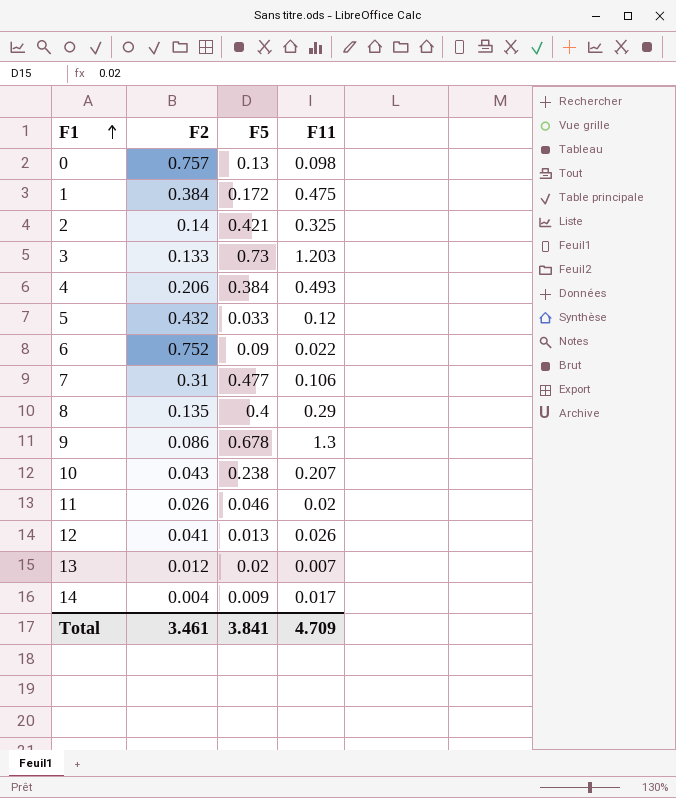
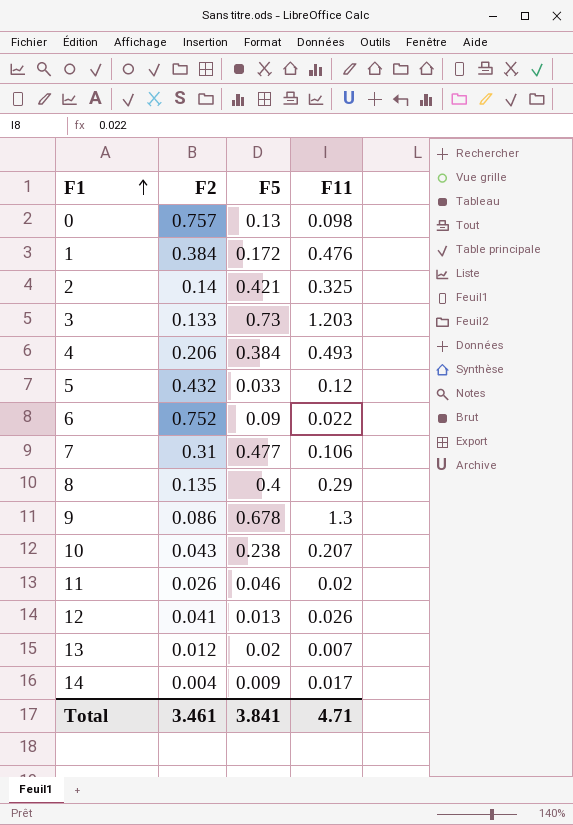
1 | F11: 0.475 -> 0.476
Total | F11: 4.709 -> 4.71

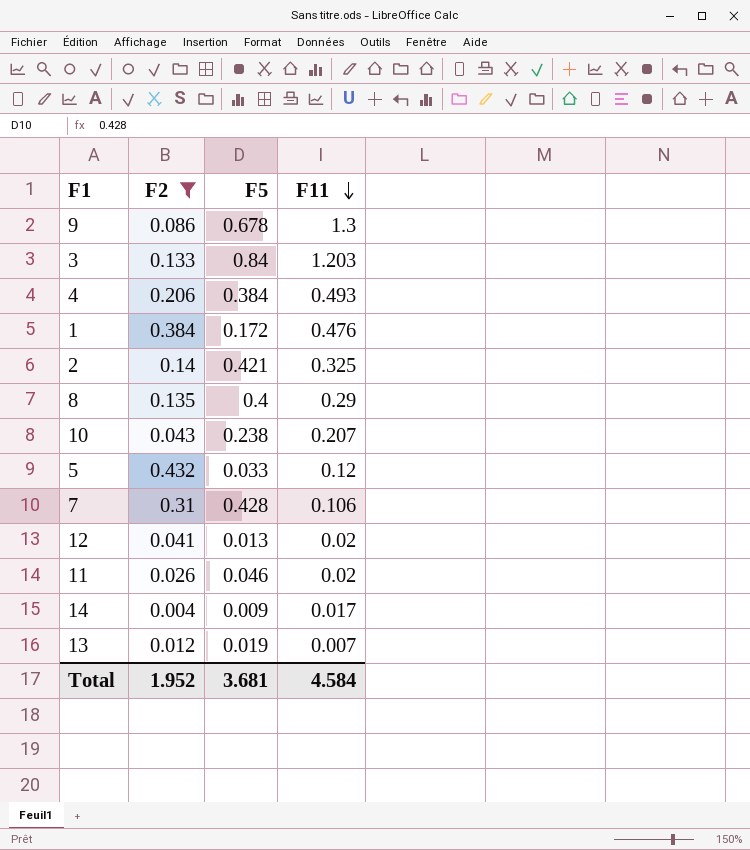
filter: none -> F2 <= 0.432
row order: F1 ascending -> F11 descending
3 | F5: 0.73 -> 0.84
7 | F5: 0.477 -> 0.428
12 | F11: 0.026 -> 0.02
13 | F5: 0.02 -> 0.019
Total | F2: 3.461 -> 1.952
Total | F5: 3.841 -> 3.681
Total | F11: 4.71 -> 4.584

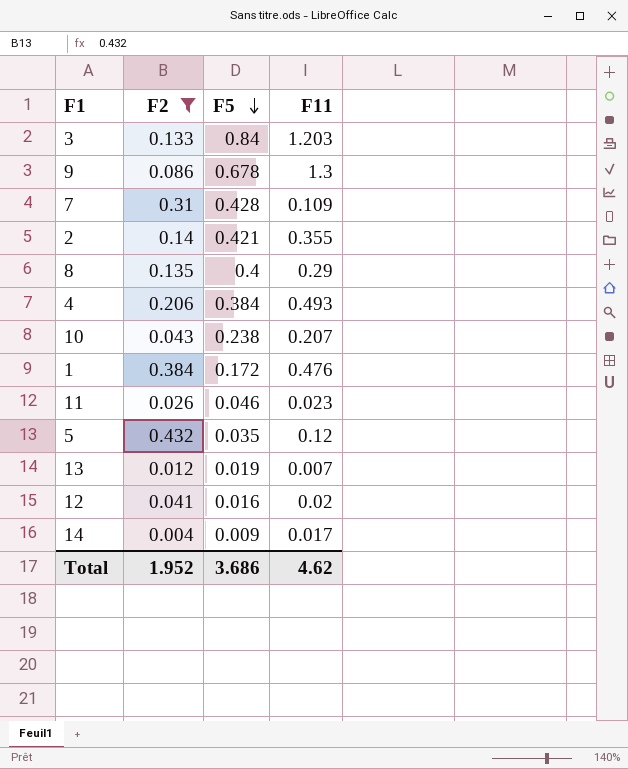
row order: F11 descending -> F5 descending
7 | F11: 0.106 -> 0.109
2 | F11: 0.325 -> 0.355
11 | F11: 0.02 -> 0.023
5 | F5: 0.033 -> 0.035
12 | F5: 0.013 -> 0.016
Total | F5: 3.681 -> 3.686
Total | F11: 4.584 -> 4.62

